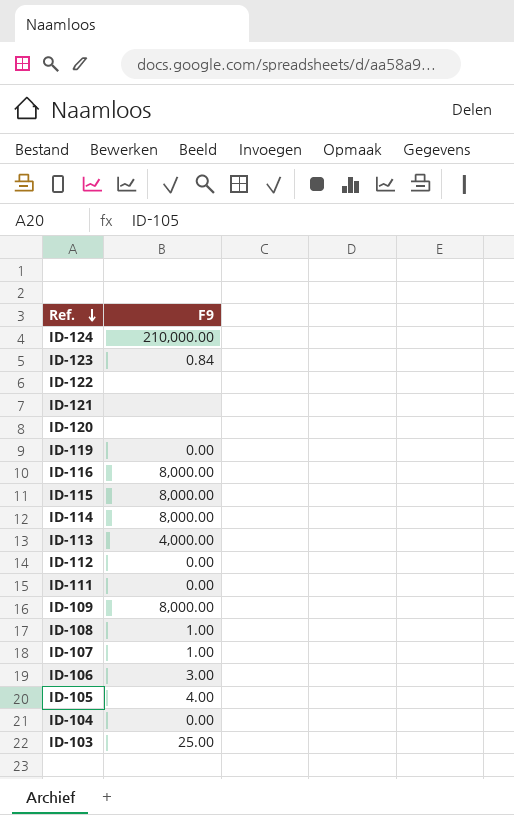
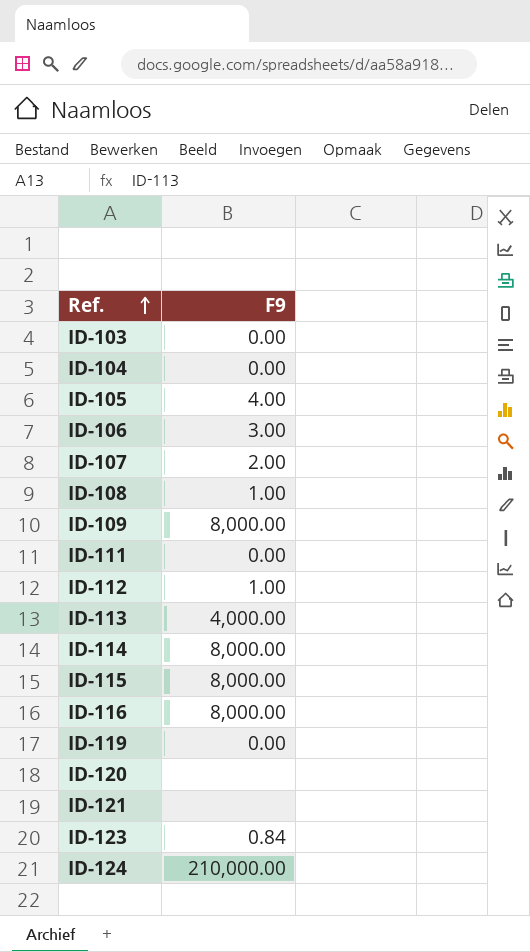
row order: Ref. descending -> Ref. ascending
row ID-122: none -> none
ID-103 | F9: 25.00 -> 0.00
ID-107 | F9: 1.00 -> 2.00
ID-112 | F9: 0.00 -> 1.00

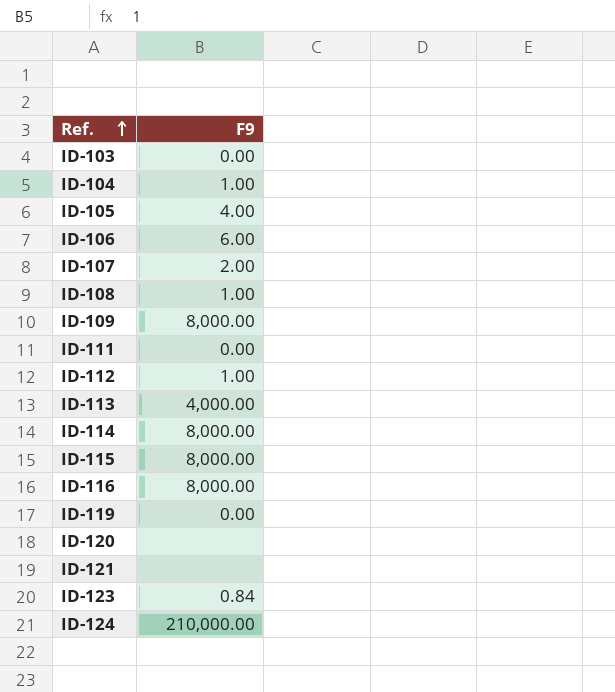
ID-104 | F9: 0.00 -> 1.00
ID-106 | F9: 3.00 -> 6.00

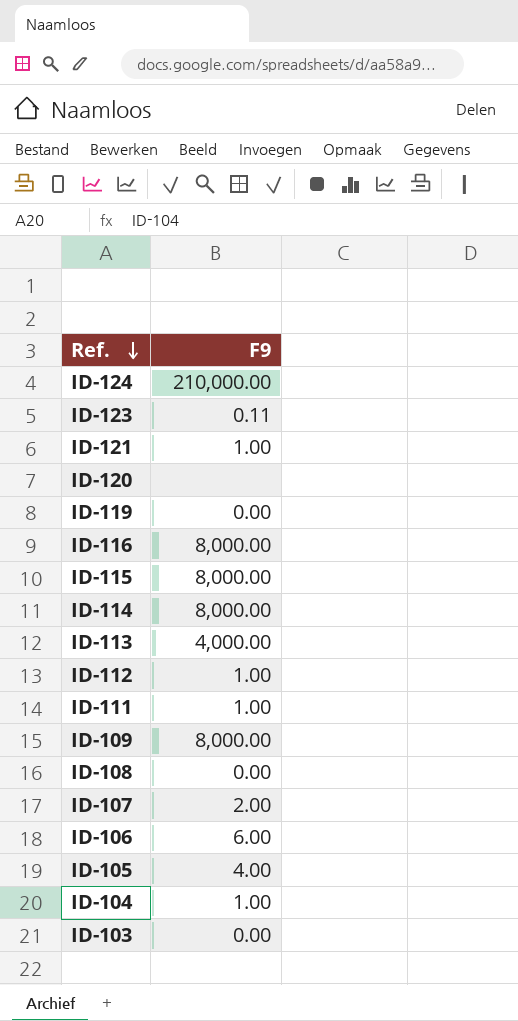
row order: Ref. ascending -> Ref. descending
ID-123 | F9: 0.84 -> 0.11
ID-121 | F9: none -> 1.00
ID-111 | F9: 0.00 -> 1.00
ID-108 | F9: 1.00 -> 0.00

